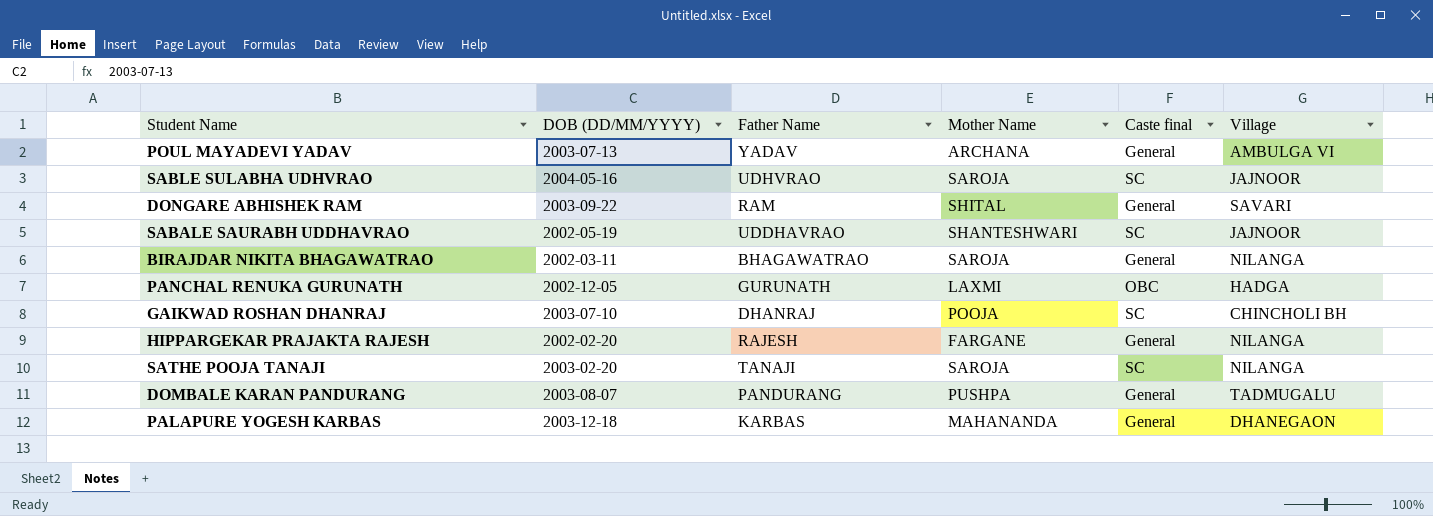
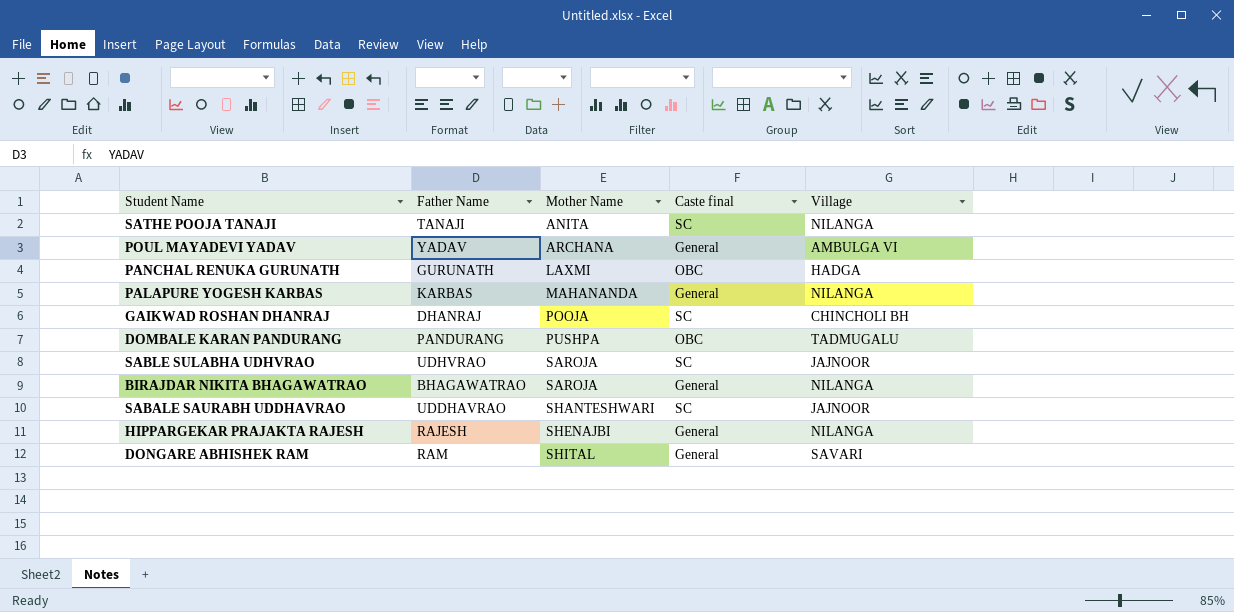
row order: none -> Mother Name ascending
column DOB (DD/MM/YYYY) | position: 2 -> none
SATHE POOJA TANAJI | Mother Name: SAROJA -> ANITA
PALAPURE YOGESH KARBAS | Village: DHANEGAON -> NILANGA
DOMBALE KARAN PANDURANG | Caste final: General -> OBC
HIPPARGEKAR PRAJAKTA RAJESH | Mother Name: FARGANE -> SHENAJBI

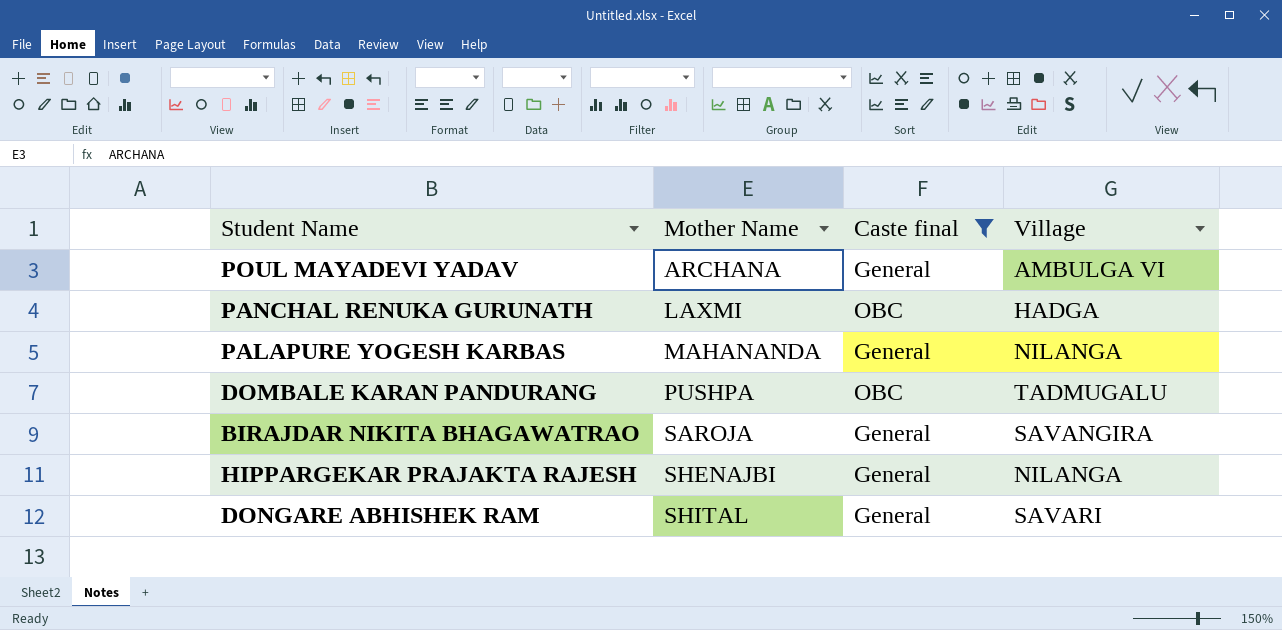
filter: none -> Caste final != SC
column Father Name | position: 2 -> none
BIRAJDAR NIKITA BHAGAWATRAO | Village: NILANGA -> SAVANGIRA

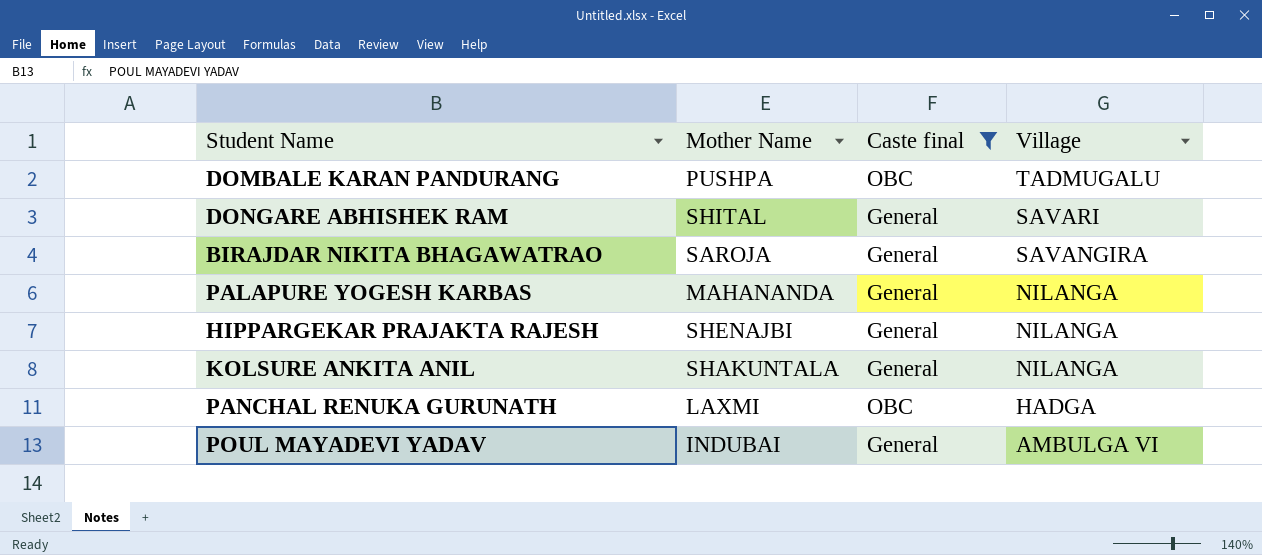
row order: Mother Name ascending -> Village descending
row KOLSURE ANKITA ANIL: none -> SHAKUNTALA | General | NILANGA
POUL MAYADEVI YADAV | Mother Name: ARCHANA -> INDUBAI

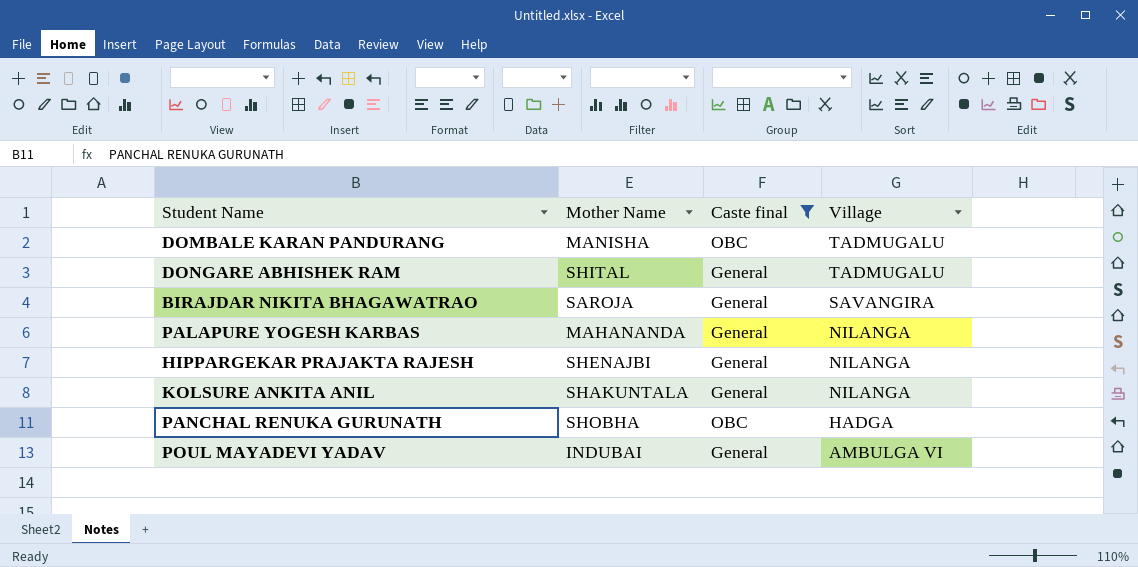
DOMBALE KARAN PANDURANG | Mother Name: PUSHPA -> MANISHA
DONGARE ABHISHEK RAM | Village: SAVARI -> TADMUGALU
PANCHAL RENUKA GURUNATH | Mother Name: LAXMI -> SHOBHA

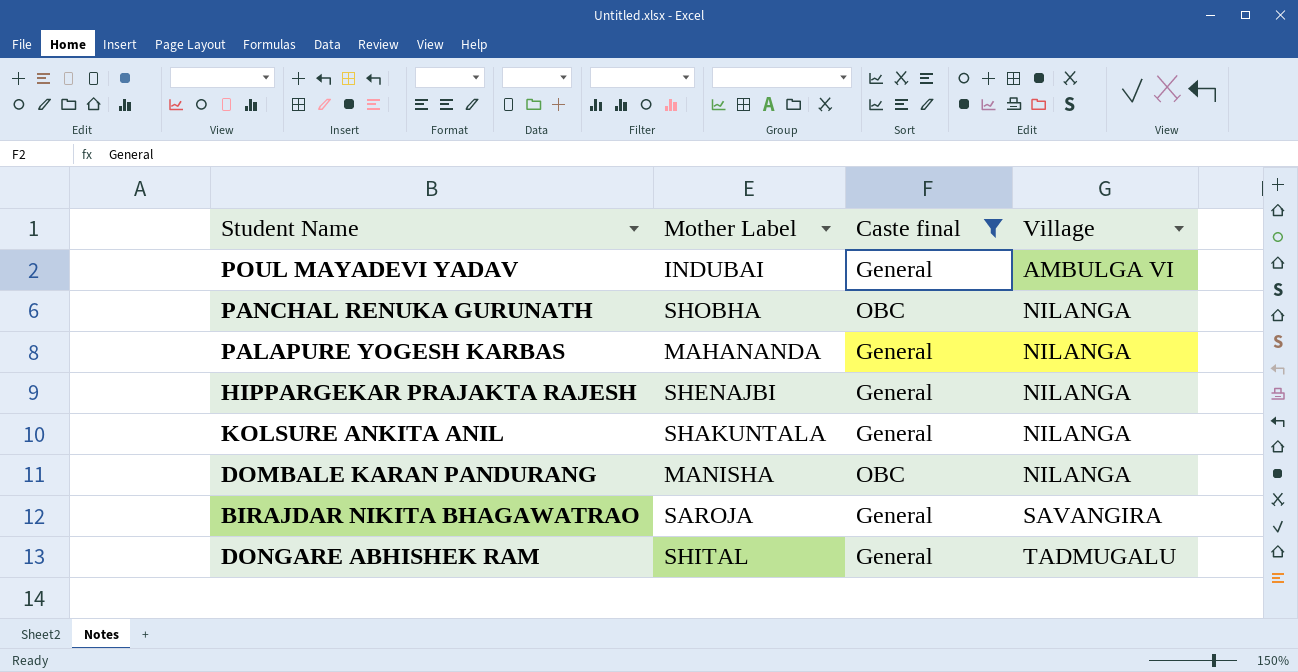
row order: Village descending -> Village ascending
column name: Mother Name -> Mother Label
PANCHAL RENUKA GURUNATH | Village: HADGA -> NILANGA
DOMBALE KARAN PANDURANG | Village: TADMUGALU -> NILANGA

